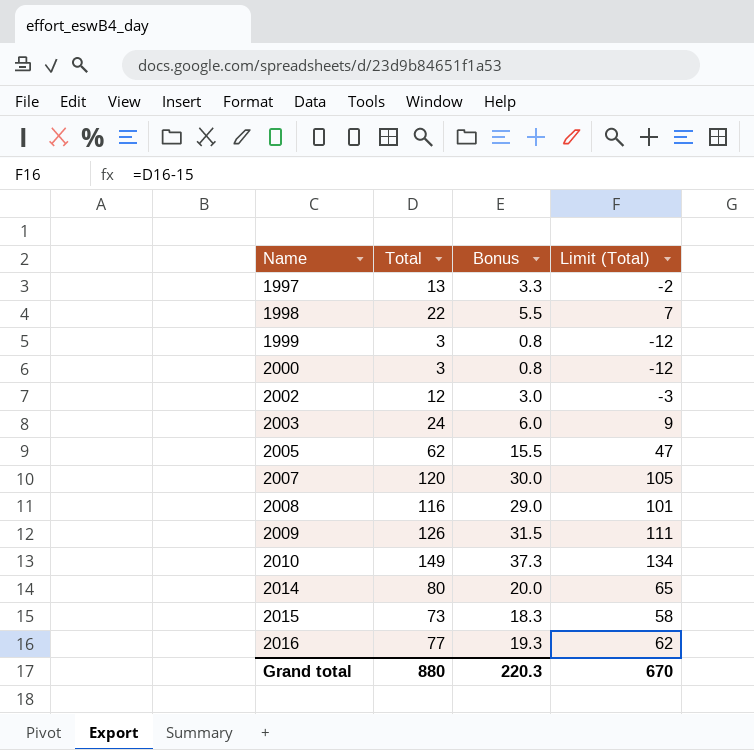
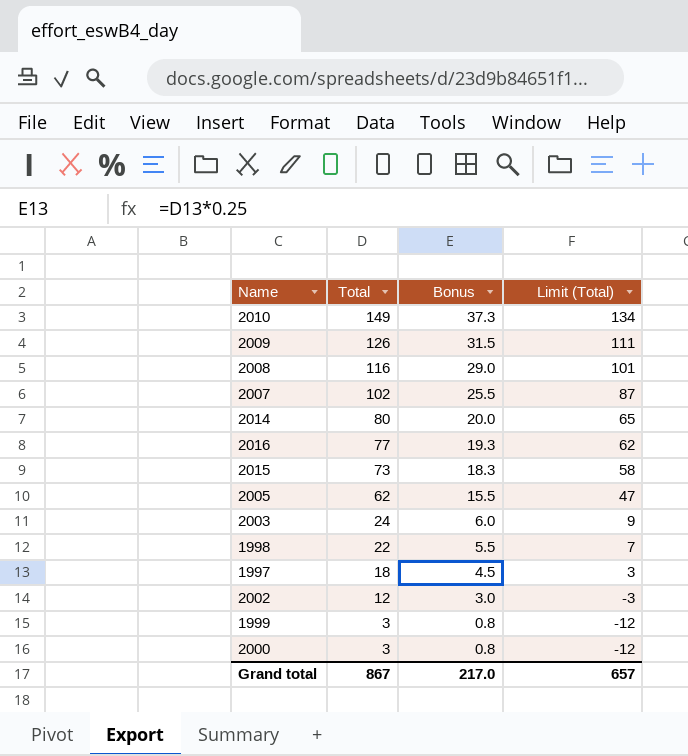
row order: Name ascending -> Total descending
2007 | Total: 120 -> 102
2007 | Bonus: 30.0 -> 25.5
2007 | Limit (Total): 105 -> 87
1997 | Total: 13 -> 18
1997 | Bonus: 3.3 -> 4.5
1997 | Limit (Total): -2 -> 3
Grand total | Total: 880 -> 867
Grand total | Bonus: 220.3 -> 217.0
Grand total | Limit (Total): 670 -> 657

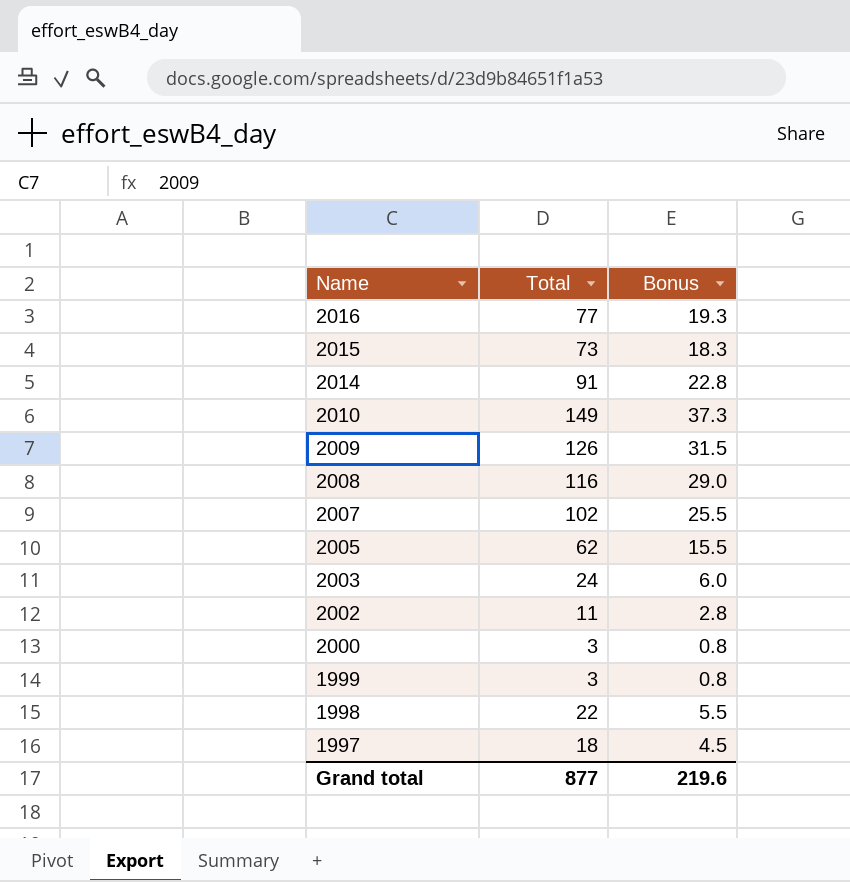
row order: Total descending -> Name descending
column Limit (Total) | formula: [Total] - 15 -> none
2014 | Total: 80 -> 91
2014 | Bonus: 20.0 -> 22.8
2002 | Total: 12 -> 11
2002 | Bonus: 3.0 -> 2.8
Grand total | Total: 867 -> 877
Grand total | Bonus: 217.0 -> 219.6

